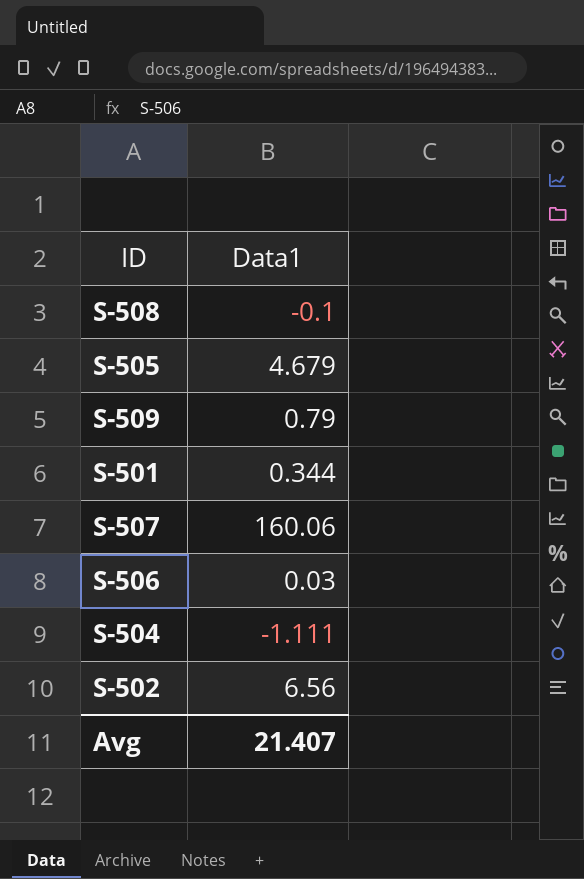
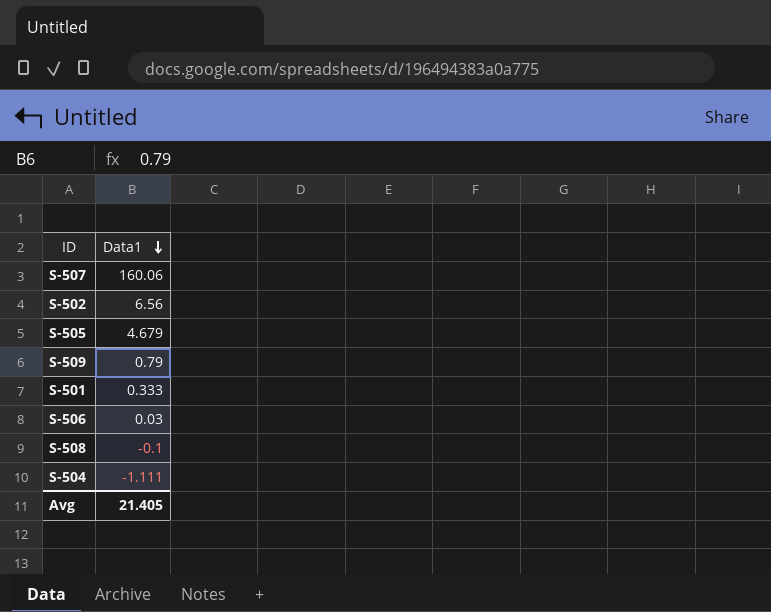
row order: none -> Data1 descending
S-501 | Data1: 0.344 -> 0.333
Avg | Data1: 21.407 -> 21.405

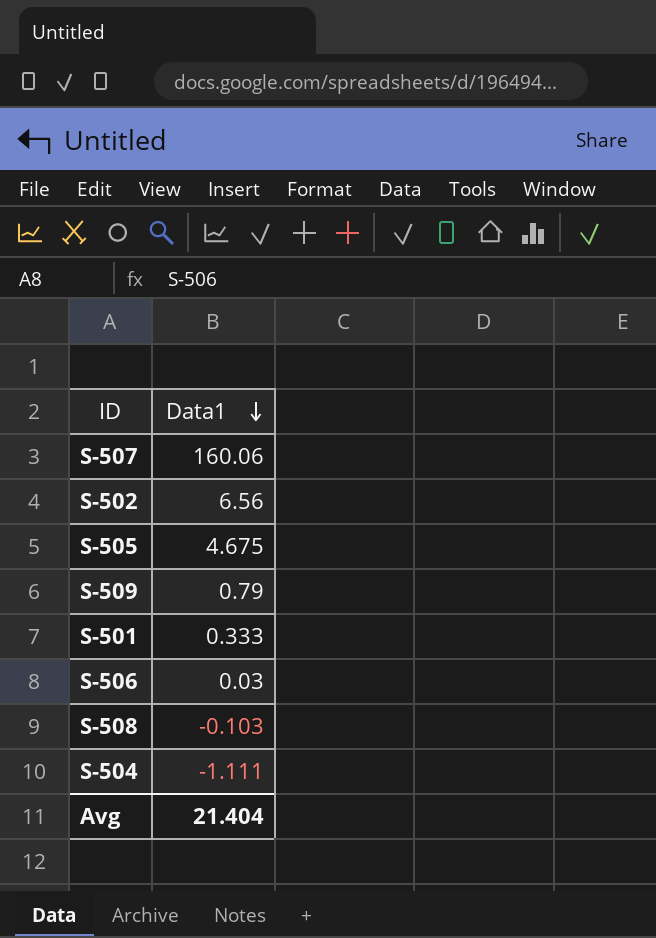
S-505 | Data1: 4.679 -> 4.675
S-508 | Data1: -0.1 -> -0.103
Avg | Data1: 21.405 -> 21.404

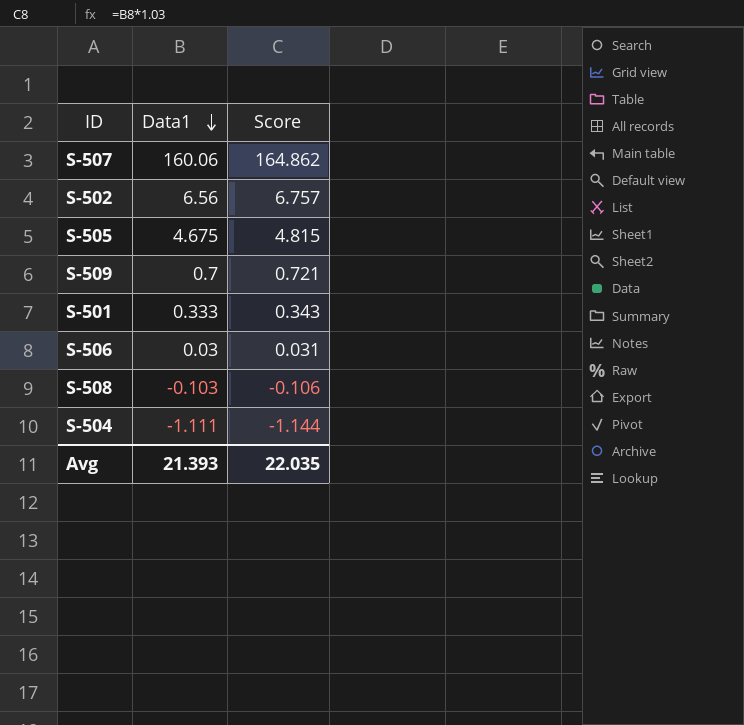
column Score | formula: none -> [Data1] * 1.03
S-509 | Data1: 0.79 -> 0.7
Avg | Data1: 21.404 -> 21.393

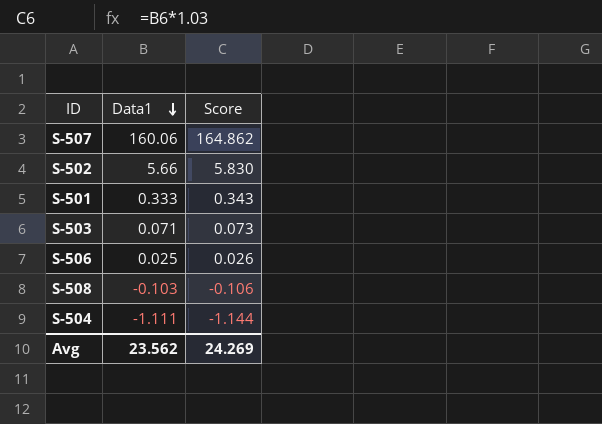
row S-505: 4.675 | 4.815 -> none
row S-509: 0.7 | 0.721 -> none
S-502 | Data1: 6.56 -> 5.66
S-502 | Score: 6.757 -> 5.830
row S-503: none -> 0.071 | 0.073
S-506 | Data1: 0.03 -> 0.025
S-506 | Score: 0.031 -> 0.026
Avg | Data1: 21.393 -> 23.562
Avg | Score: 22.035 -> 24.269

